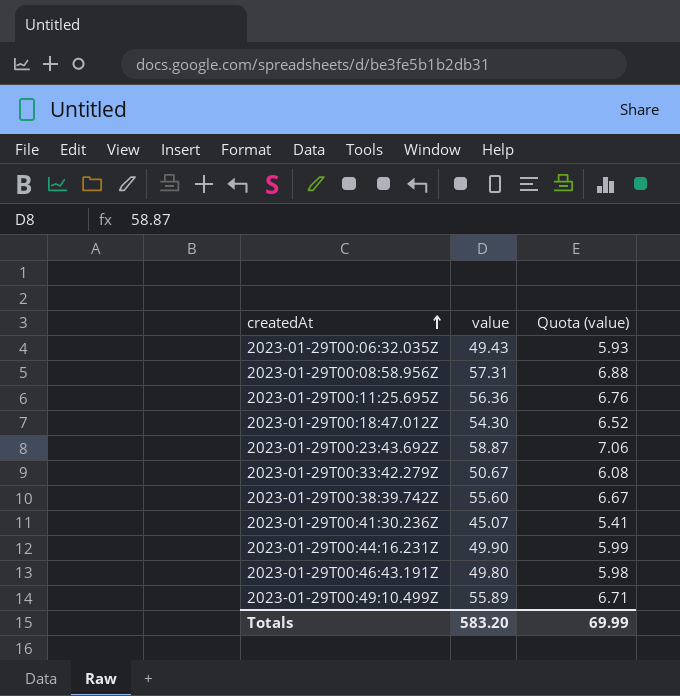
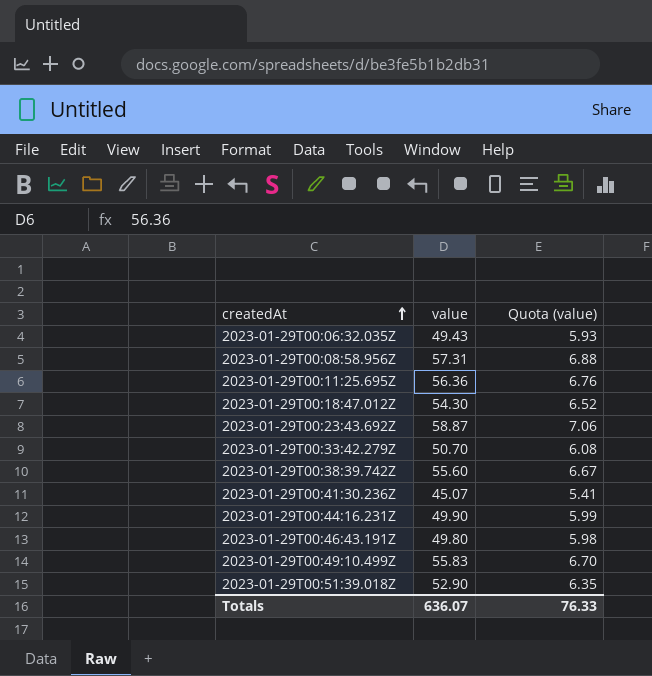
2023-01-29T00:33:42.279Z | value: 50.67 -> 50.70
2023-01-29T00:49:10.499Z | value: 55.89 -> 55.83
2023-01-29T00:49:10.499Z | Quota (value): 6.71 -> 6.70
row 2023-01-29T00:51:39.018Z: none -> 52.90 | 6.35
Totals | value: 583.20 -> 636.07
Totals | Quota (value): 69.99 -> 76.33

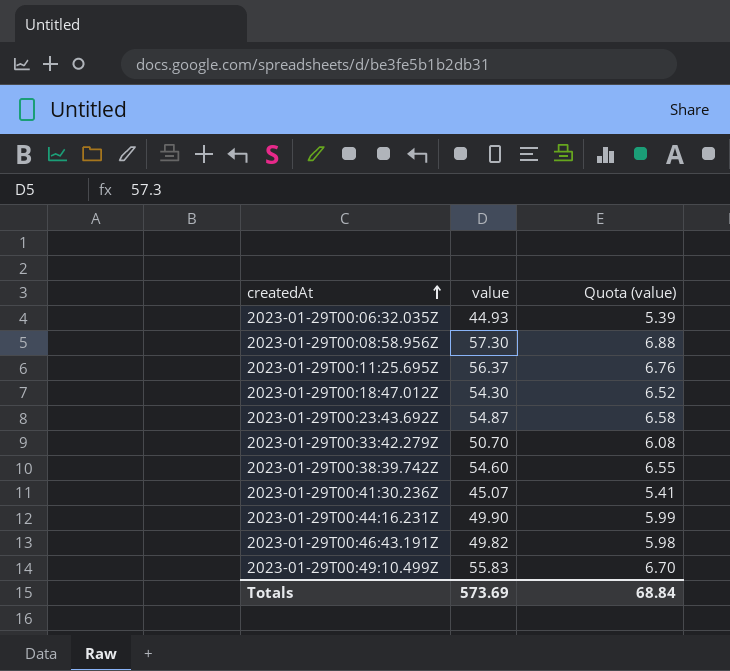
row 2023-01-29T00:51:39.018Z: 52.90 | 6.35 -> none
2023-01-29T00:06:32.035Z | value: 49.43 -> 44.93
2023-01-29T00:06:32.035Z | Quota (value): 5.93 -> 5.39
2023-01-29T00:08:58.956Z | value: 57.31 -> 57.30
2023-01-29T00:11:25.695Z | value: 56.36 -> 56.37
2023-01-29T00:23:43.692Z | value: 58.87 -> 54.87
2023-01-29T00:23:43.692Z | Quota (value): 7.06 -> 6.58
2023-01-29T00:38:39.742Z | value: 55.60 -> 54.60
2023-01-29T00:38:39.742Z | Quota (value): 6.67 -> 6.55
2023-01-29T00:46:43.191Z | value: 49.80 -> 49.82
Totals | value: 636.07 -> 573.69
Totals | Quota (value): 76.33 -> 68.84

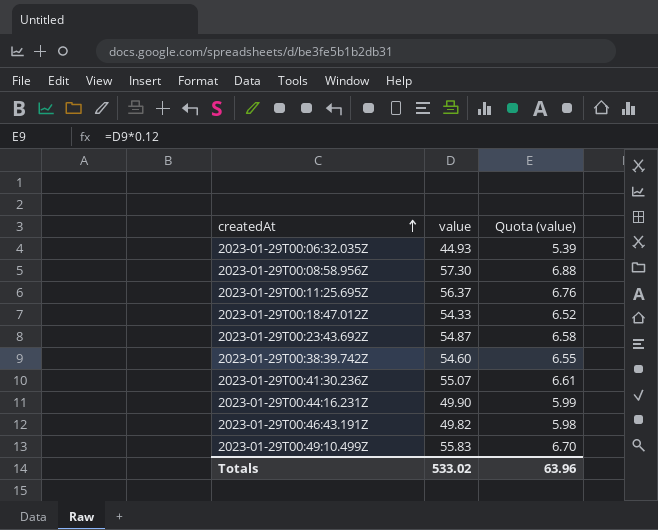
row 2023-01-29T00:33:42.279Z: 50.70 | 6.08 -> none
2023-01-29T00:18:47.012Z | value: 54.30 -> 54.33
2023-01-29T00:41:30.236Z | value: 45.07 -> 55.07
2023-01-29T00:41:30.236Z | Quota (value): 5.41 -> 6.61
Totals | value: 573.69 -> 533.02
Totals | Quota (value): 68.84 -> 63.96

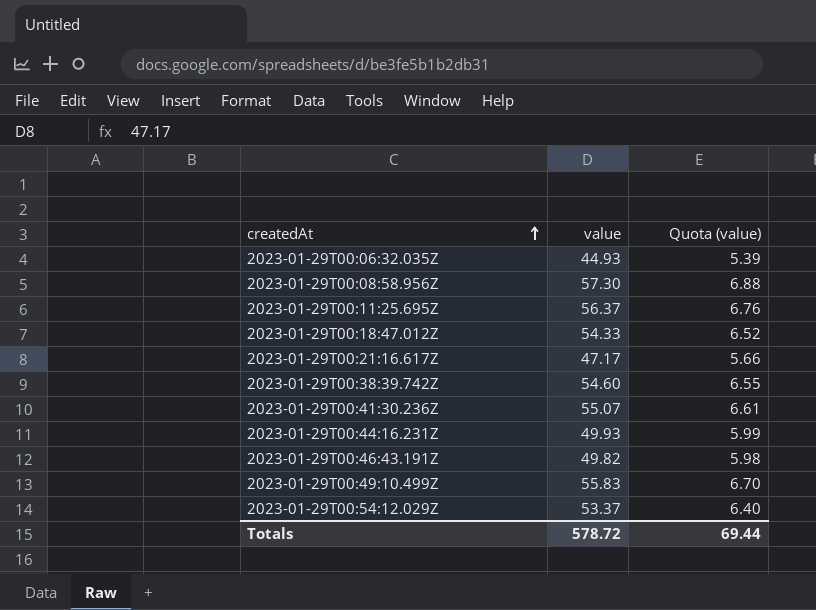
row 2023-01-29T00:23:43.692Z: 54.87 | 6.58 -> none
row 2023-01-29T00:21:16.617Z: none -> 47.17 | 5.66
2023-01-29T00:44:16.231Z | value: 49.90 -> 49.93
row 2023-01-29T00:54:12.029Z: none -> 53.37 | 6.40
Totals | value: 533.02 -> 578.72
Totals | Quota (value): 63.96 -> 69.44

